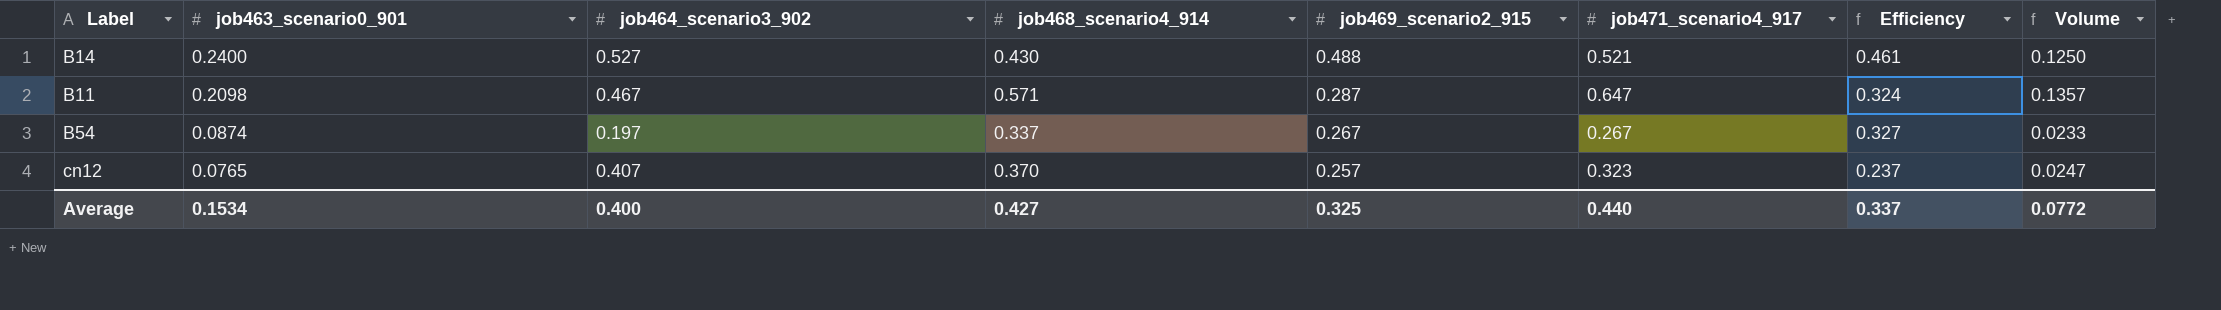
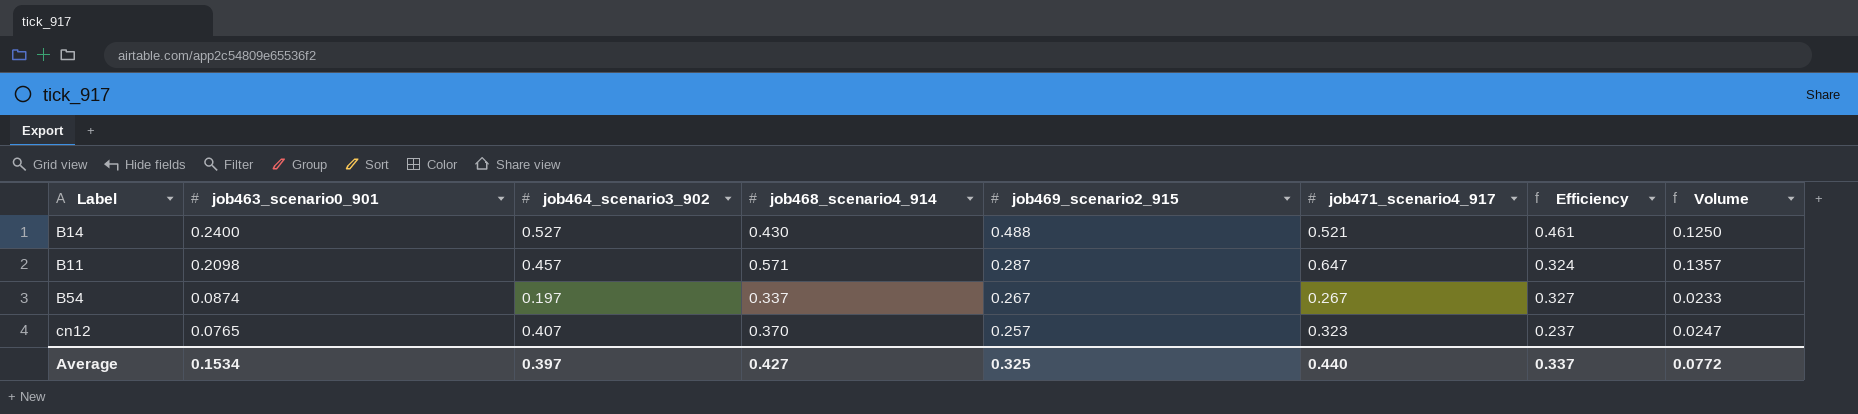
B11 | job464_scenario3_902: 0.467 -> 0.457
Average | job464_scenario3_902: 0.400 -> 0.397

